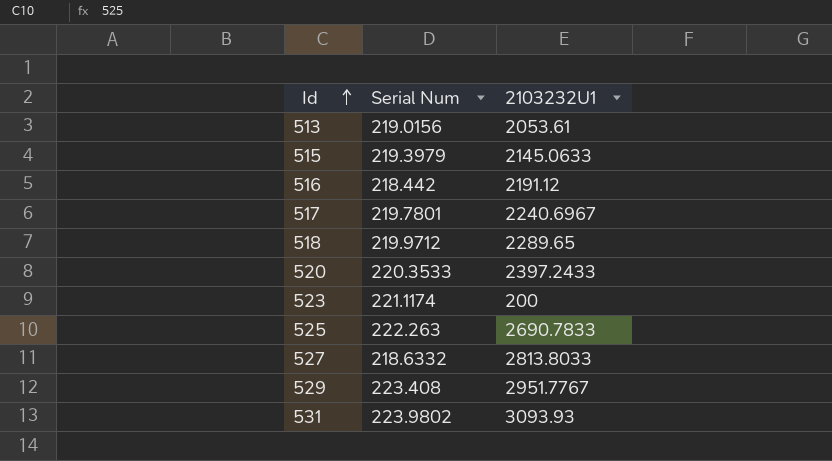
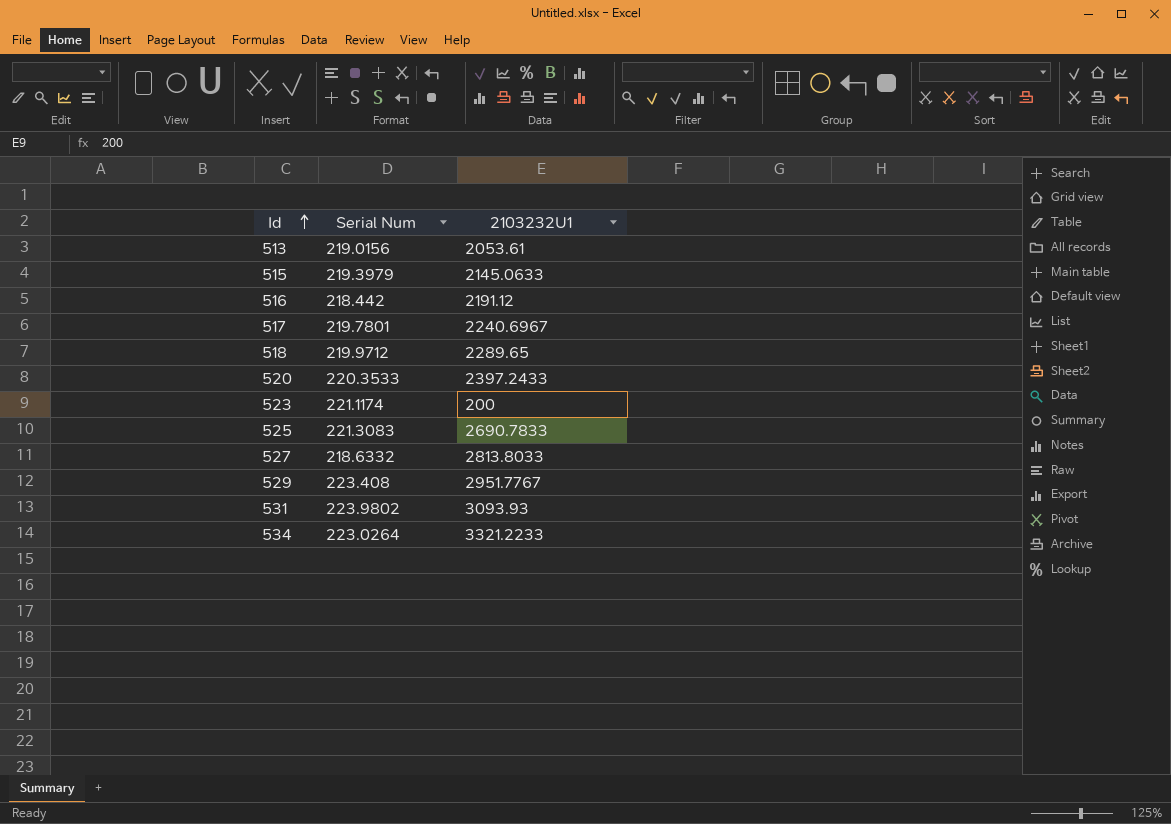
525 | Serial Num: 222.263 -> 221.3083
row 534: none -> 223.0264 | 3321.2233

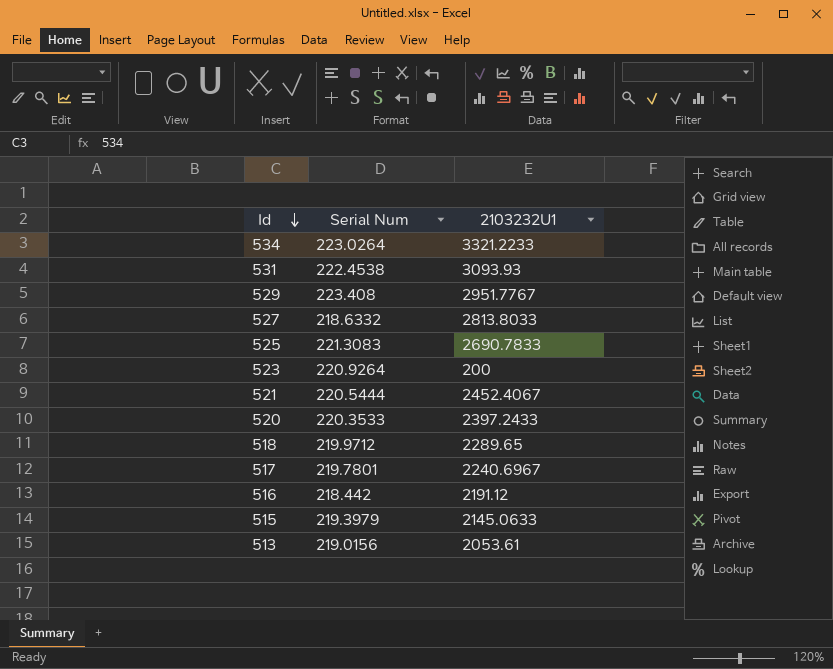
row order: Id ascending -> Id descending
531 | Serial Num: 223.9802 -> 222.4538
523 | Serial Num: 221.1174 -> 220.9264
row 521: none -> 220.5444 | 2452.4067

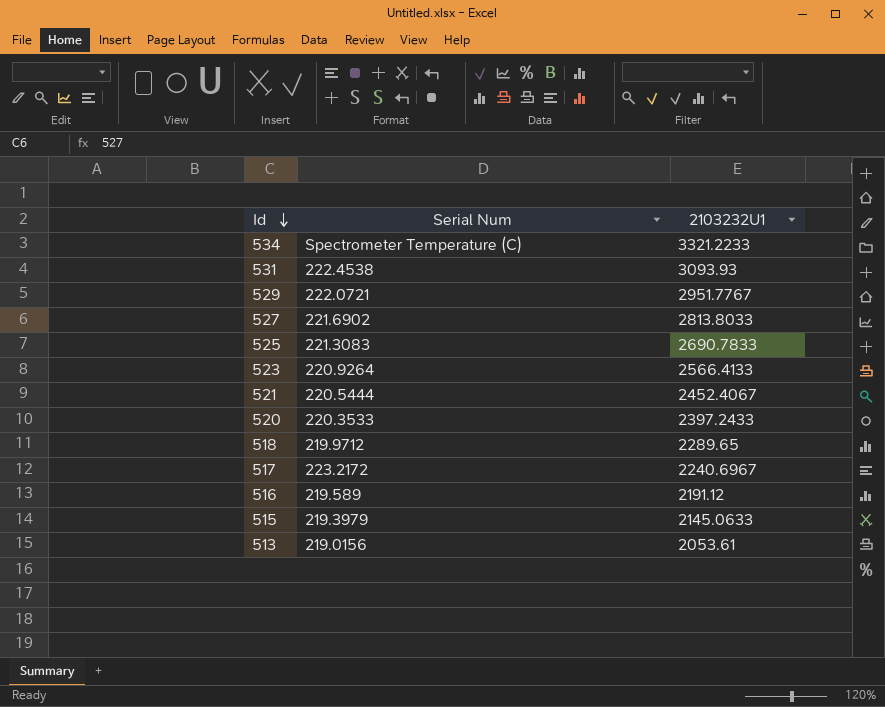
534 | Serial Num: 223.0264 -> Spectrometer Temperature (C)
529 | Serial Num: 223.408 -> 222.0721
527 | Serial Num: 218.6332 -> 221.6902
523 | 2103232U1: 200 -> 2566.4133
517 | Serial Num: 219.7801 -> 223.2172
516 | Serial Num: 218.442 -> 219.589

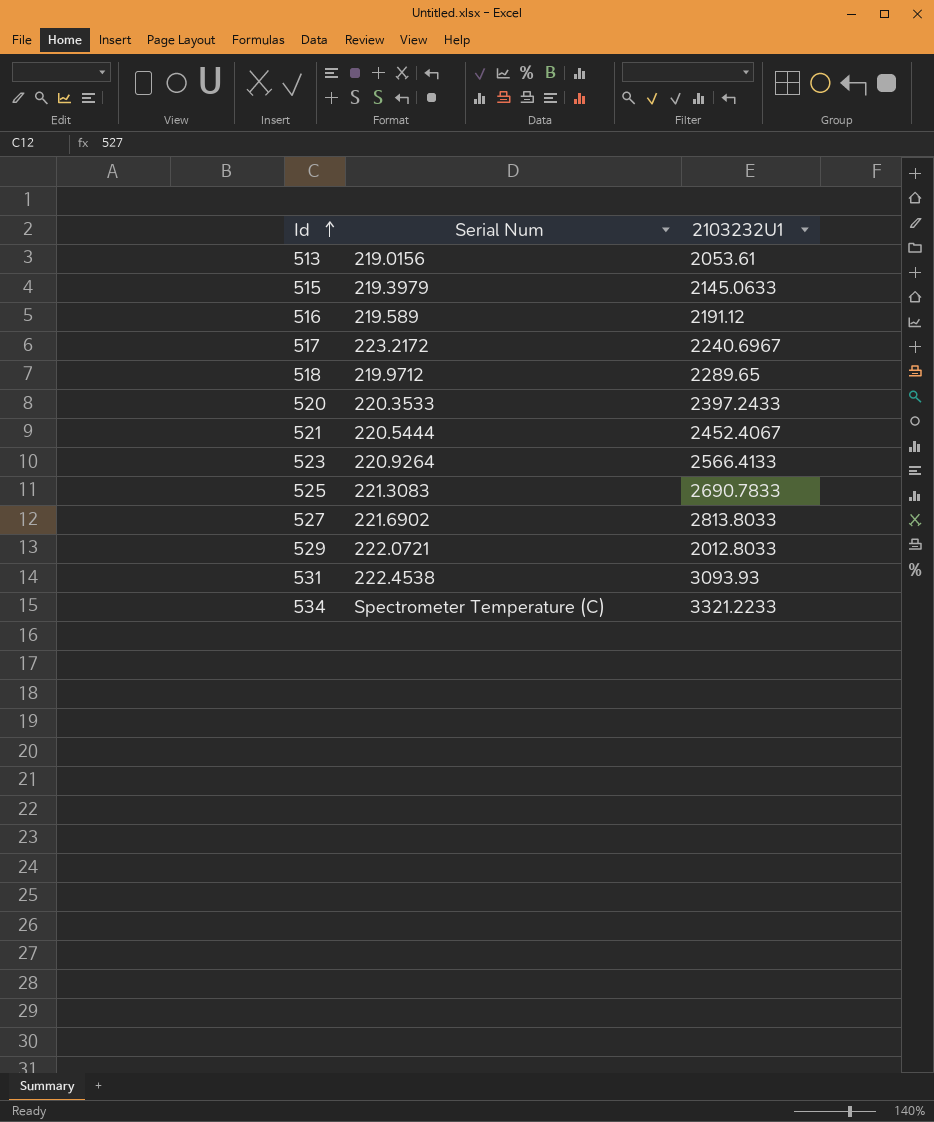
row order: Id descending -> Id ascending
529 | 2103232U1: 2951.7767 -> 2012.8033

